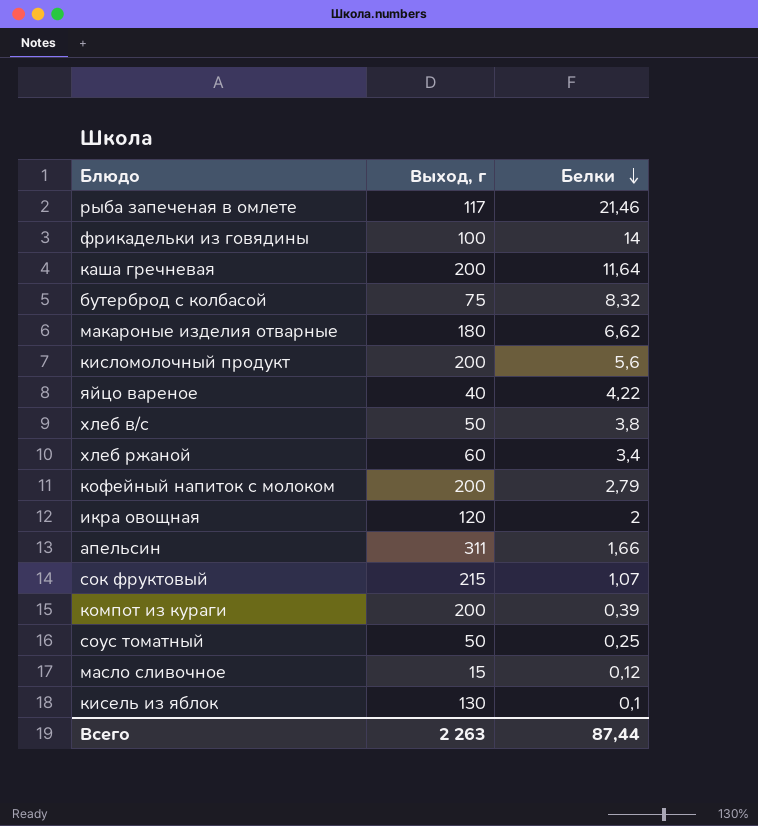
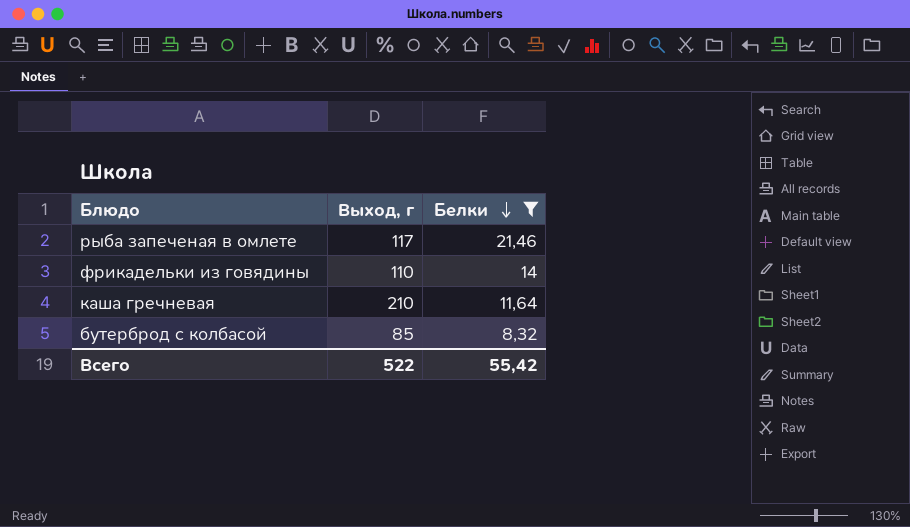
filter: none -> Белки >= 8,32
фрикадельки из говядины | Выход, г: 100 -> 110
каша гречневая | Выход, г: 200 -> 210
бутерброд с колбасой | Выход, г: 75 -> 85
Всего | Выход, г: 2 263 -> 522
Всего | Белки: 87,44 -> 55,42

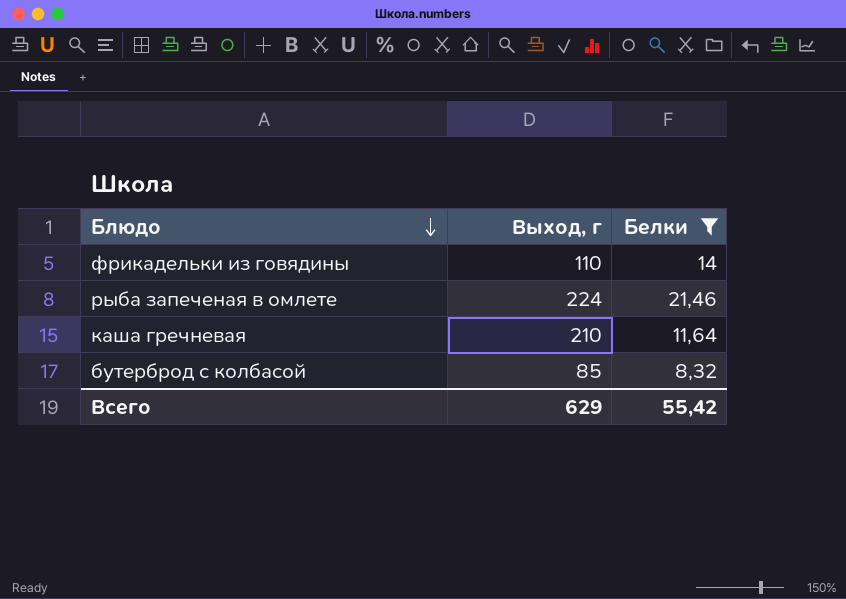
row order: Белки descending -> Блюдо descending
рыба запеченая в омлете | Выход, г: 117 -> 224
Всего | Выход, г: 522 -> 629

